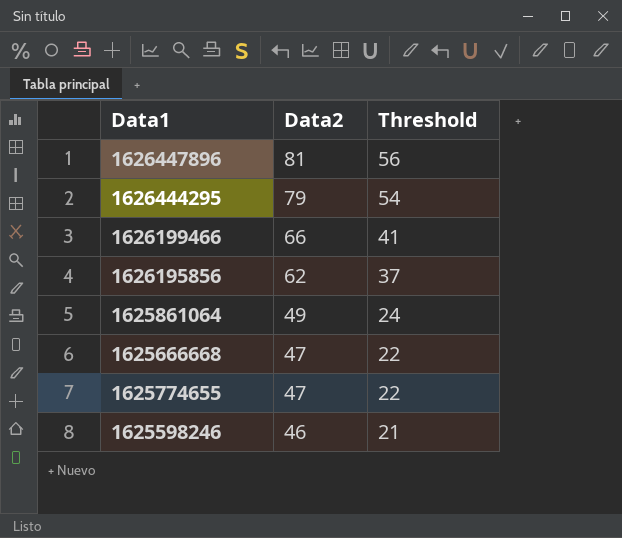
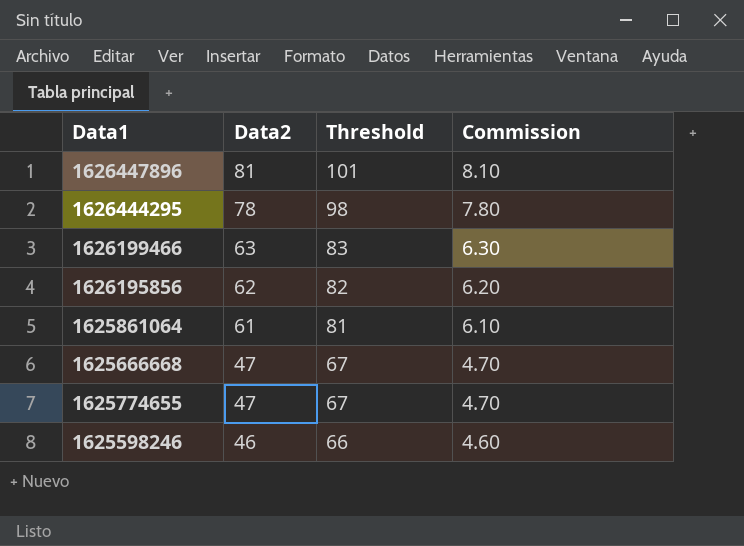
column Threshold | formula: [Data2] - 25 -> [Data2] + 20
column Commission | formula: none -> [Data2] * 0.1
1626444295 | Data2: 79 -> 78
1626199466 | Data2: 66 -> 63
1625861064 | Data2: 49 -> 61

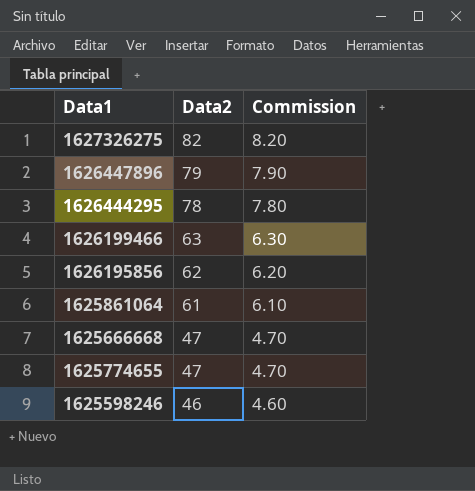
column Threshold | formula: [Data2] + 20 -> none
row 1627326275: none -> 82 | 8.20
1626447896 | Data2: 81 -> 79
1626447896 | Commission: 8.10 -> 7.90

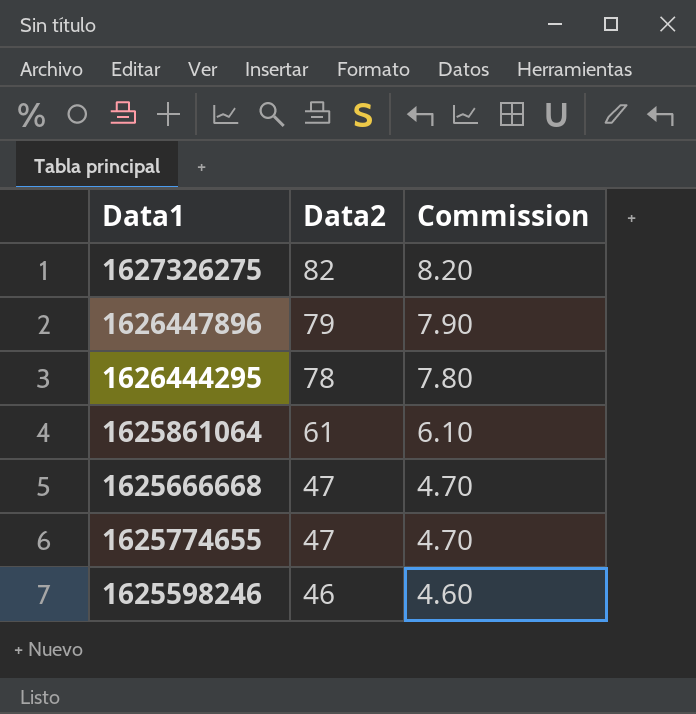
row 1626199466: 63 | 6.30 -> none
row 1626195856: 62 | 6.20 -> none

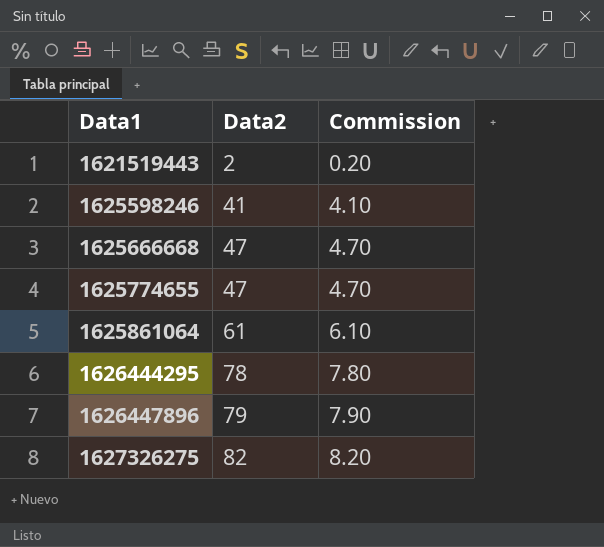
row order: Data2 descending -> Data1 ascending
row 1621519443: none -> 2 | 0.20
1625598246 | Data2: 46 -> 41
1625598246 | Commission: 4.60 -> 4.10

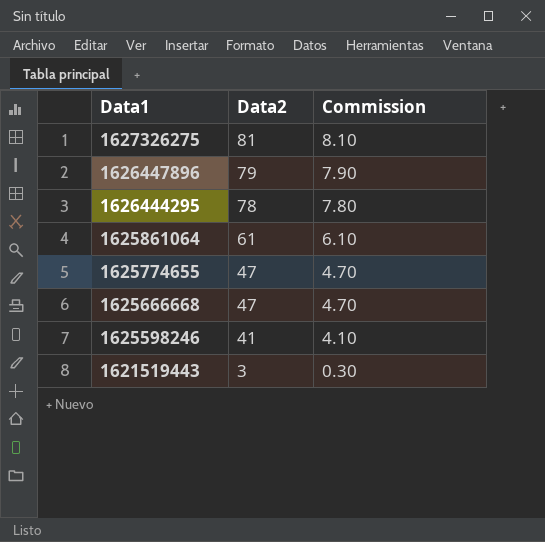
row order: Data1 ascending -> Data1 descending
1627326275 | Data2: 82 -> 81
1627326275 | Commission: 8.20 -> 8.10
1621519443 | Data2: 2 -> 3
1621519443 | Commission: 0.20 -> 0.30

